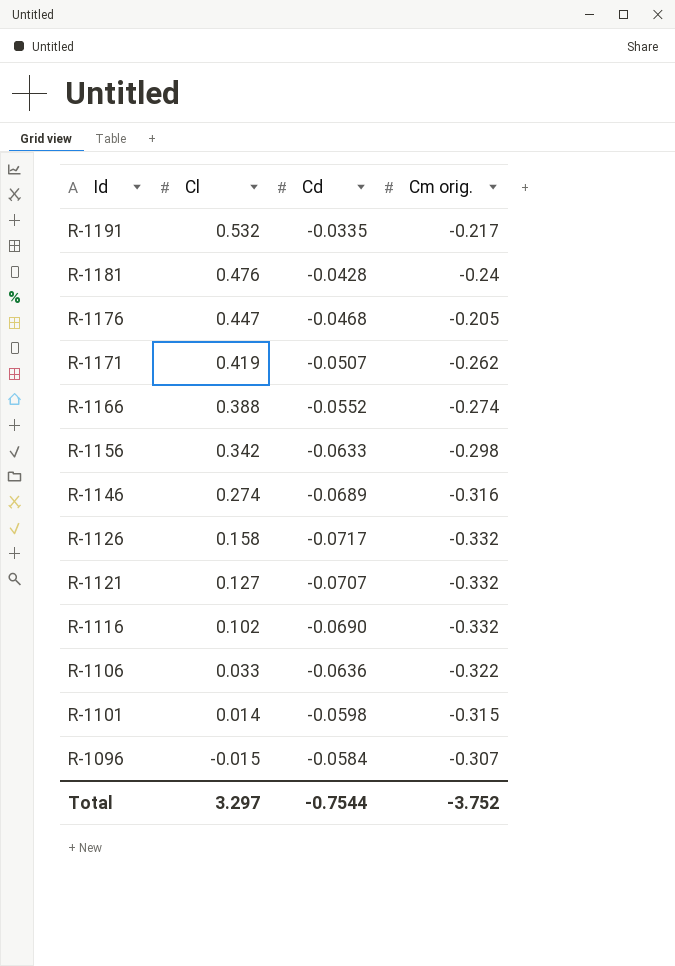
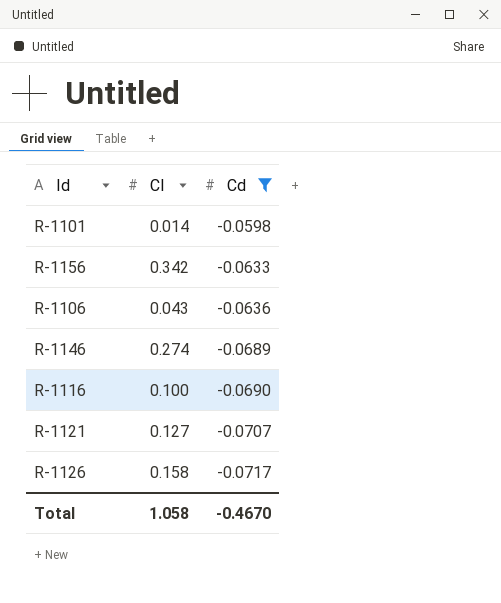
filter: none -> Cd <= -0.0598
row order: Id descending -> Cd descending
column Cm orig. | position: 4 -> none
R-1106 | Cl: 0.033 -> 0.043
R-1116 | Cl: 0.102 -> 0.100
Total | Cl: 3.297 -> 1.058
Total | Cd: -0.7544 -> -0.4670

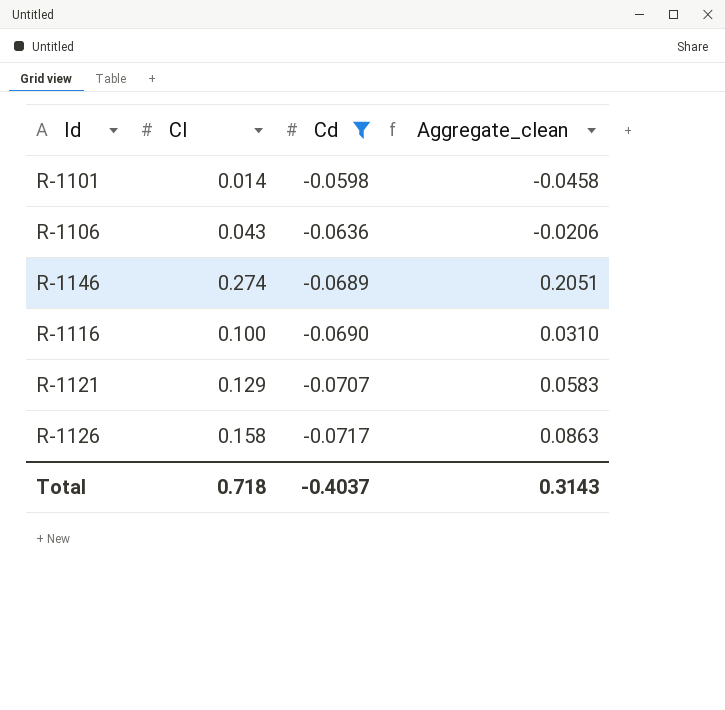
column Aggregate_clean | formula: none -> [Cl] + [Cd]
row R-1156: 0.342 | -0.0633 -> none
R-1121 | Cl: 0.127 -> 0.129
Total | Cl: 1.058 -> 0.718
Total | Cd: -0.4670 -> -0.4037

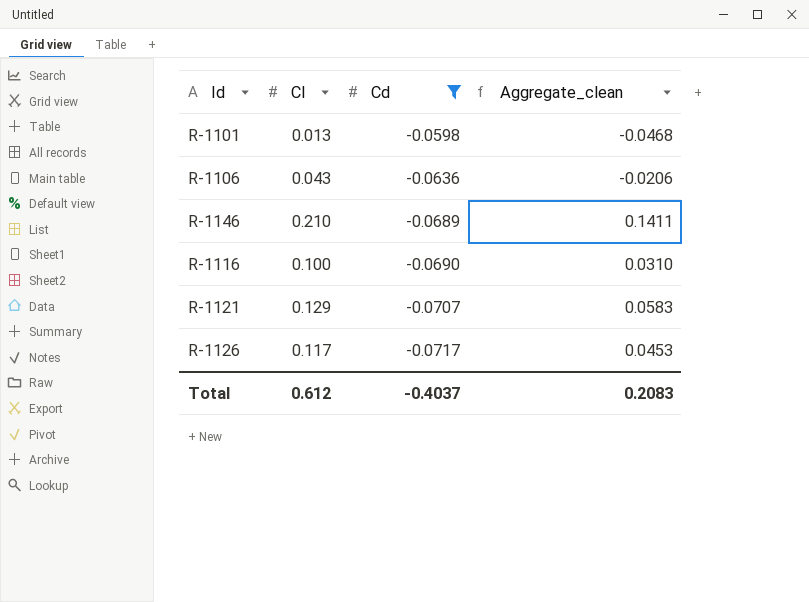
R-1101 | Cl: 0.014 -> 0.013
R-1101 | Aggregate_clean: -0.0458 -> -0.0468
R-1146 | Cl: 0.274 -> 0.210
R-1146 | Aggregate_clean: 0.2051 -> 0.1411
R-1126 | Cl: 0.158 -> 0.117
R-1126 | Aggregate_clean: 0.0863 -> 0.0453
Total | Cl: 0.718 -> 0.612
Total | Aggregate_clean: 0.3143 -> 0.2083

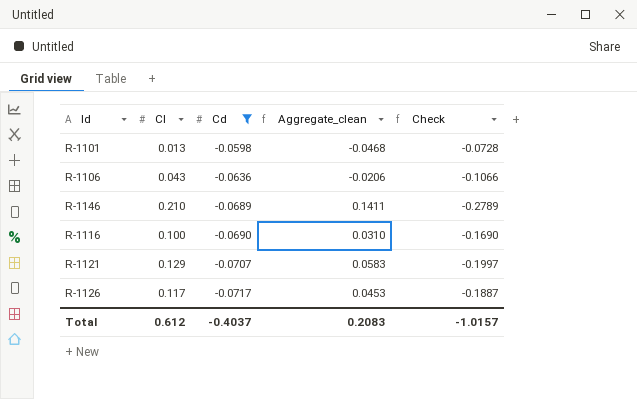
column Check | formula: none -> [Cd] - [Cl]

